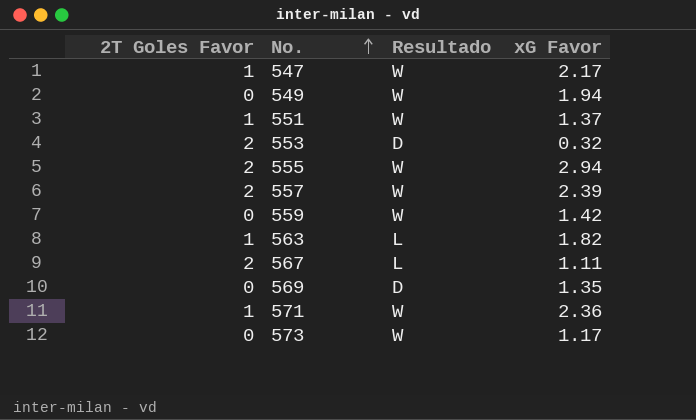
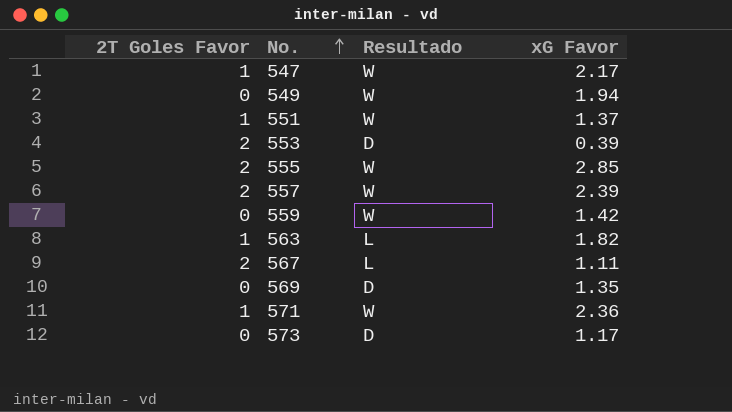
553 | xG Favor: 0.32 -> 0.39
555 | xG Favor: 2.94 -> 2.85
573 | Resultado: W -> D

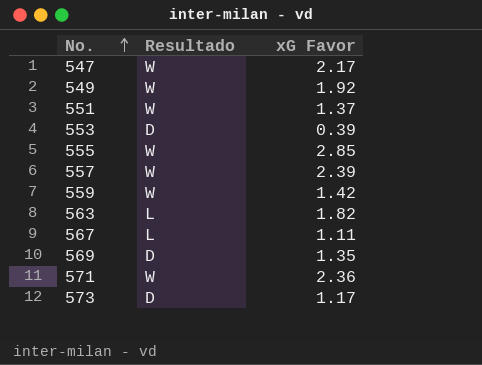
column 2T Goles Favor | position: 1 -> none
549 | xG Favor: 1.94 -> 1.92

